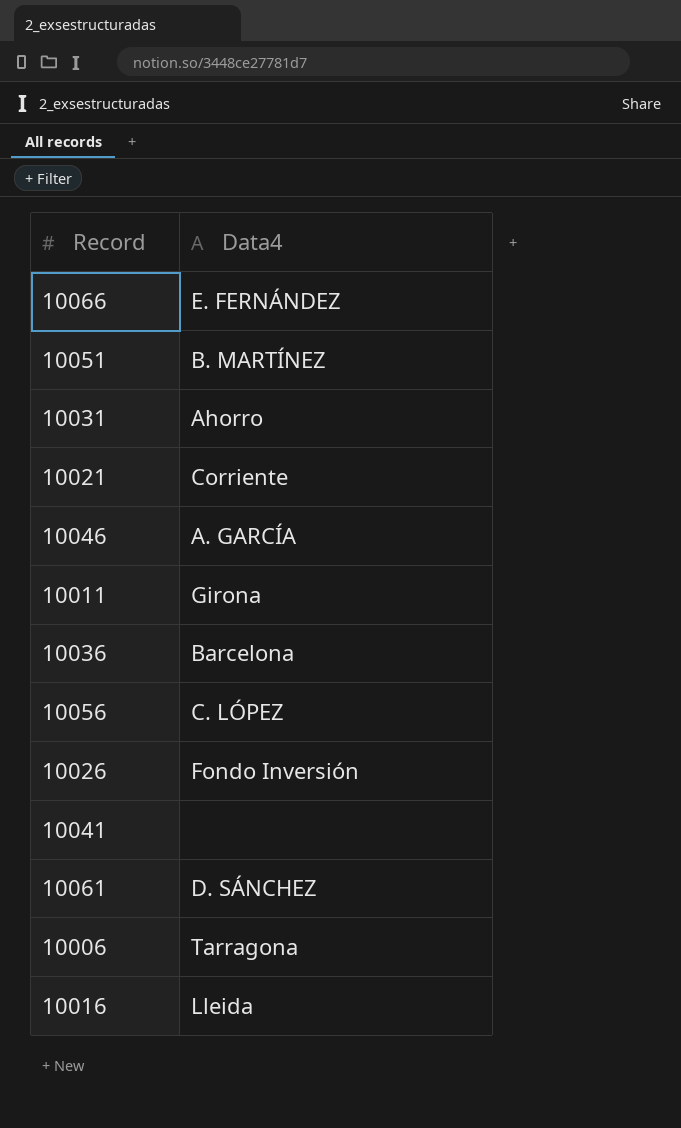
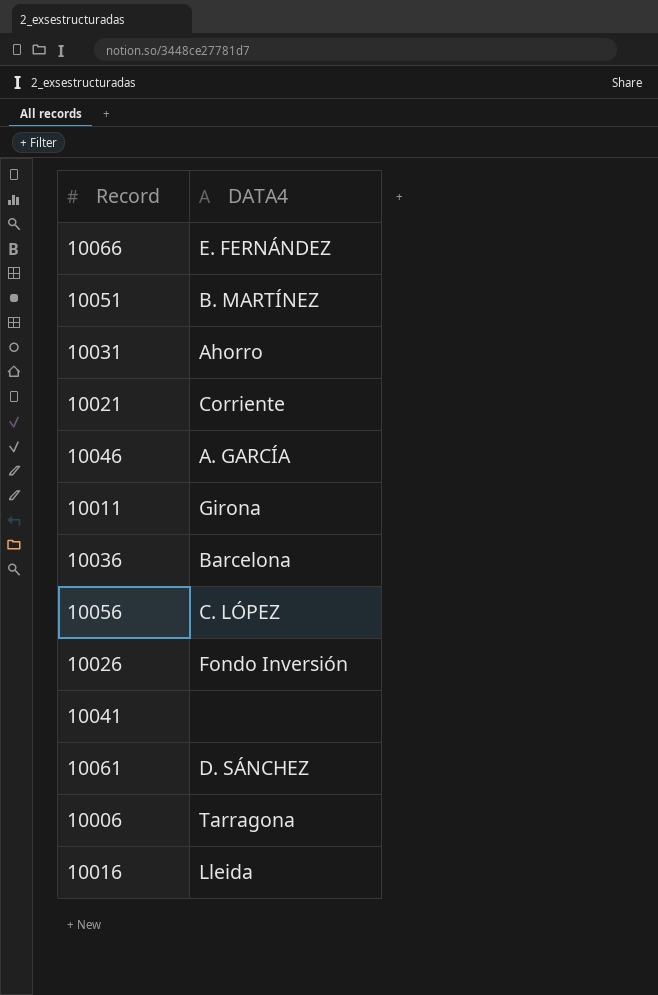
column name: Data4 -> DATA4

